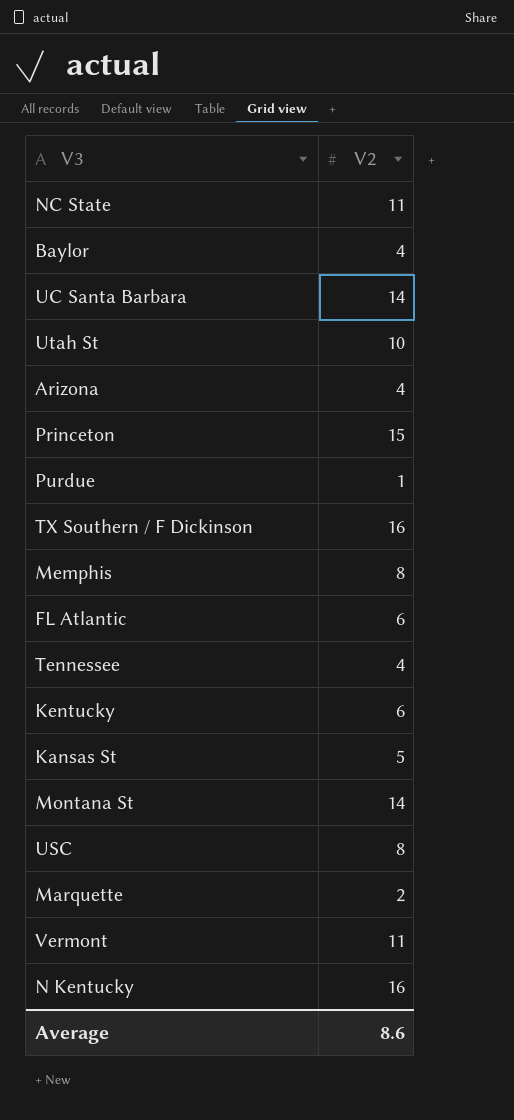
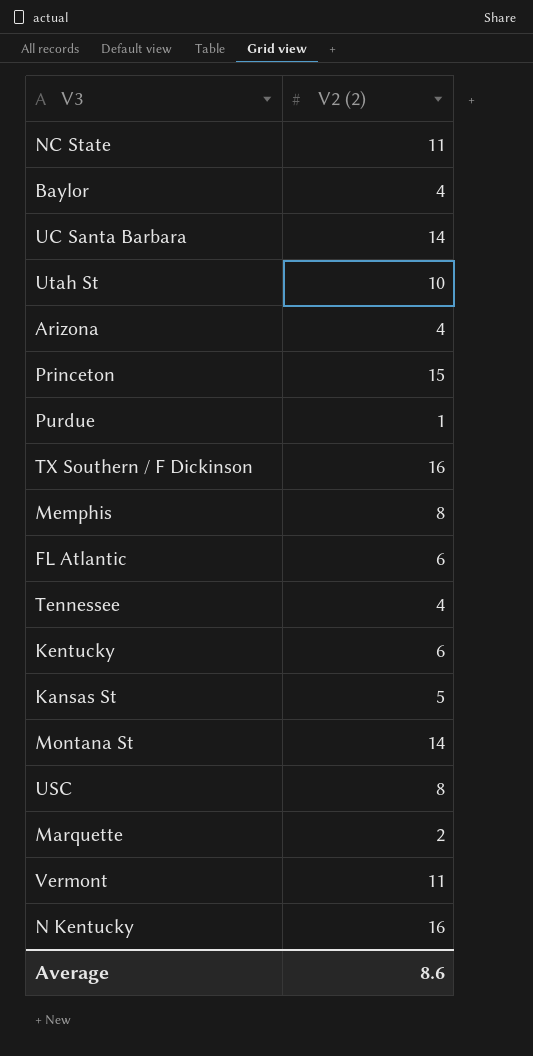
column name: V2 -> V2 (2)

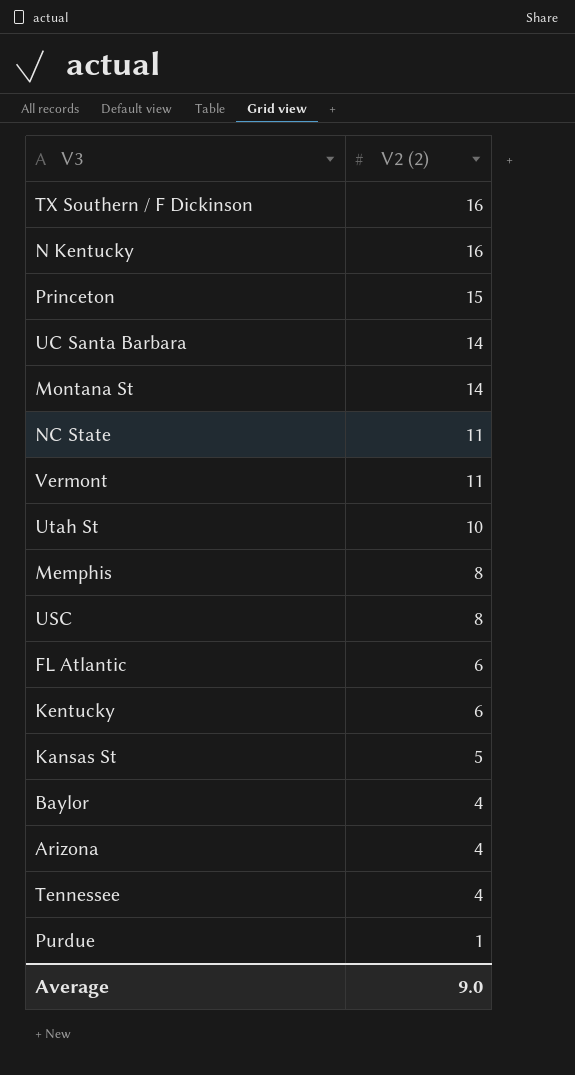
row order: none -> V2 (2) descending
row Marquette: 2 -> none
Average | V2 (2): 8.6 -> 9.0

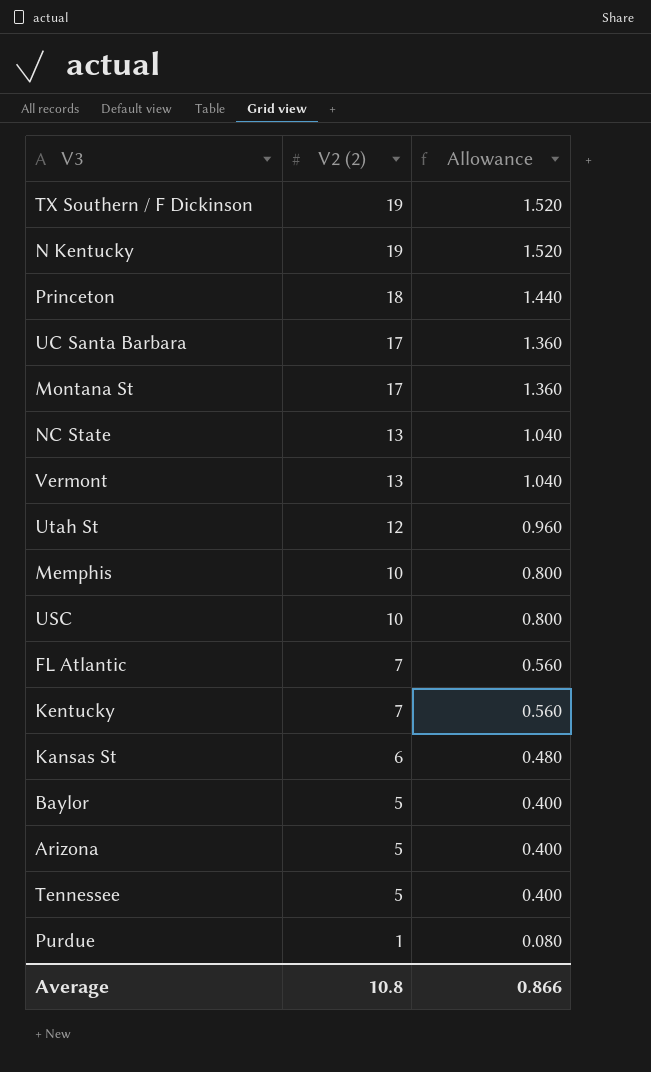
column Allowance | formula: none -> [V2 (2)] * 0.08
TX Southern / F Dickinson | V2 (2): 16 -> 19
N Kentucky | V2 (2): 16 -> 19
Princeton | V2 (2): 15 -> 18
UC Santa Barbara | V2 (2): 14 -> 17
Montana St | V2 (2): 14 -> 17
NC State | V2 (2): 11 -> 13
Vermont | V2 (2): 11 -> 13
Utah St | V2 (2): 10 -> 12
Memphis | V2 (2): 8 -> 10
USC | V2 (2): 8 -> 10
FL Atlantic | V2 (2): 6 -> 7
Kentucky | V2 (2): 6 -> 7
Kansas St | V2 (2): 5 -> 6
Baylor | V2 (2): 4 -> 5
Arizona | V2 (2): 4 -> 5
Tennessee | V2 (2): 4 -> 5
Average | V2 (2): 9.0 -> 10.8

